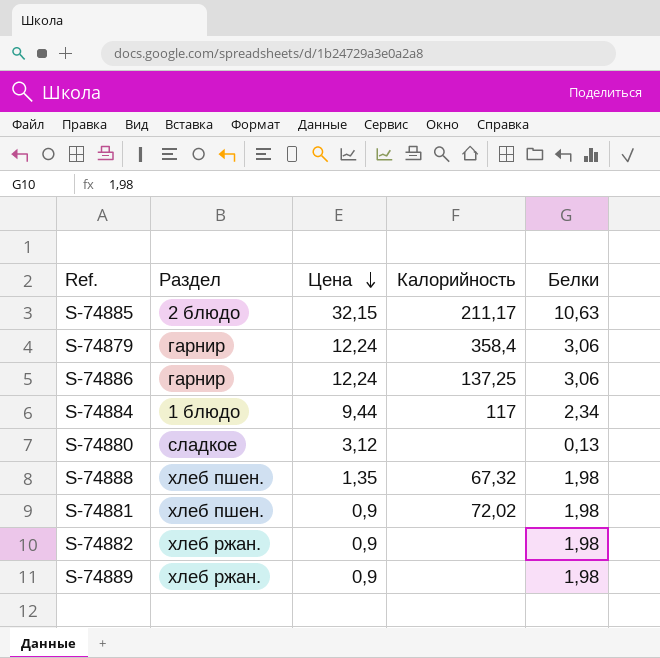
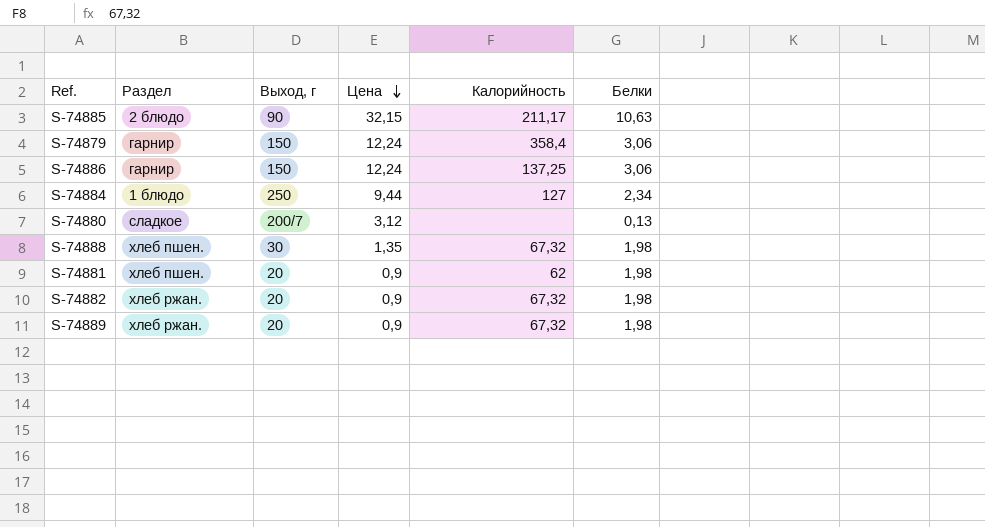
column Выход, г | position: none -> 3
S-74884 | Калорийность: 117 -> 127
S-74881 | Калорийность: 72,02 -> 62
S-74882 | Калорийность: none -> 67,32
S-74889 | Калорийность: none -> 67,32

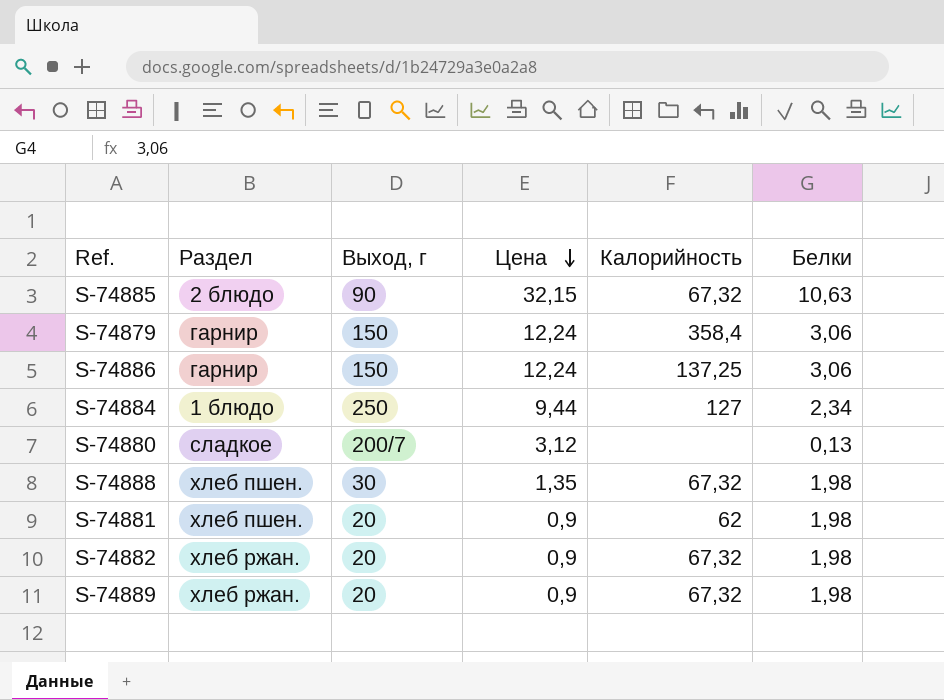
S-74885 | Калорийность: 211,17 -> 67,32

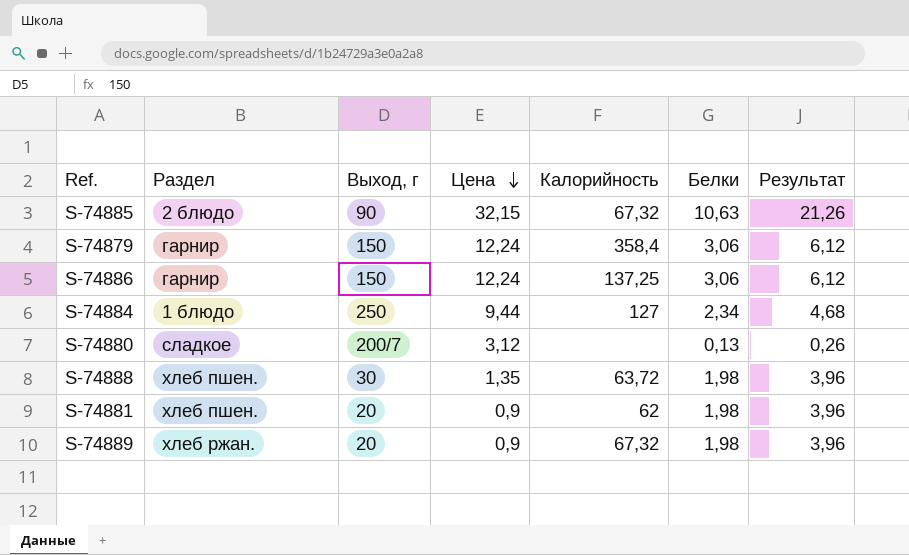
column Результат | formula: none -> [Белки] * 2
row S-74882: хлеб ржан. | 20 | 0,9 | 67,32 | 1,98 -> none
S-74888 | Калорийность: 67,32 -> 63,72

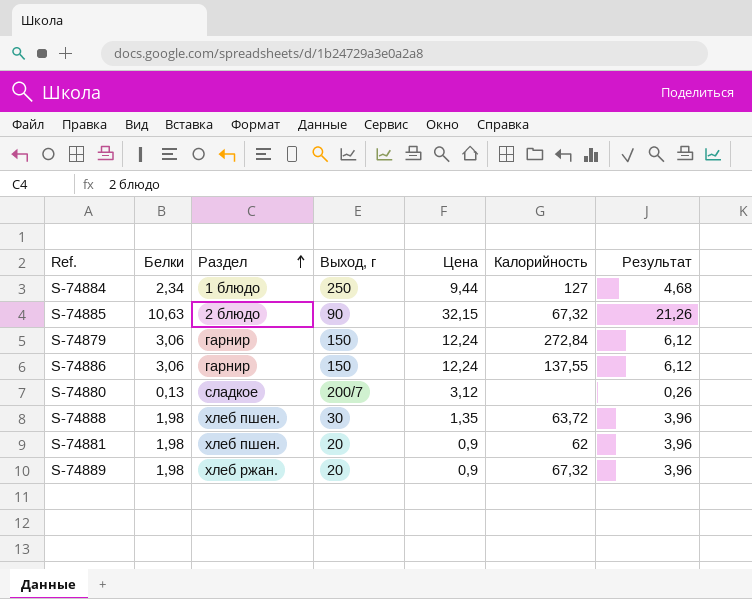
row order: Цена descending -> Раздел ascending
column Белки | position: 6 -> 2
S-74879 | Калорийность: 358,4 -> 272,84
S-74886 | Калорийность: 137,25 -> 137,55

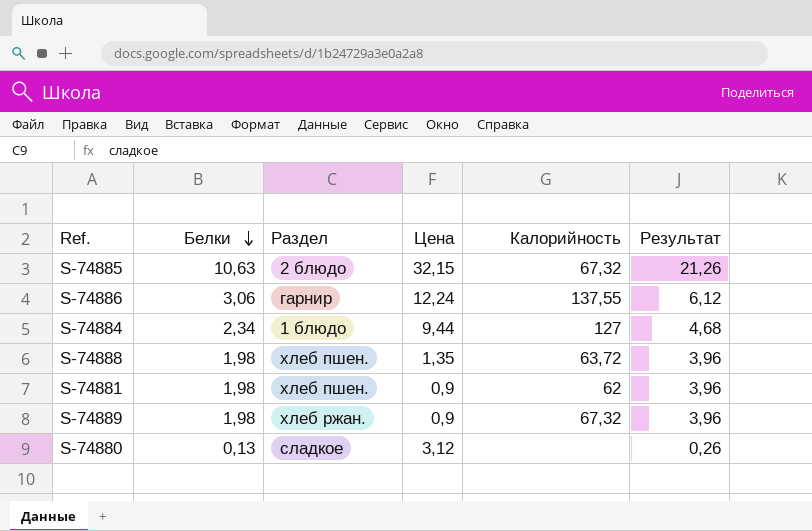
row order: Раздел ascending -> Белки descending
column Выход, г | position: 4 -> none
row S-74879: 3,06 | гарнир | 150 | 12,24 | 272,84 | 6,12 -> none

